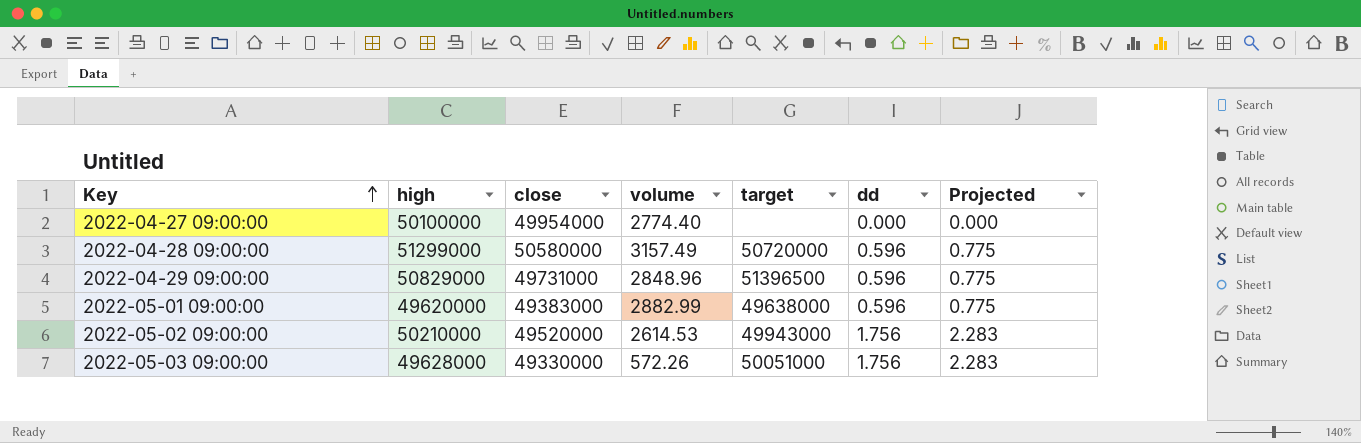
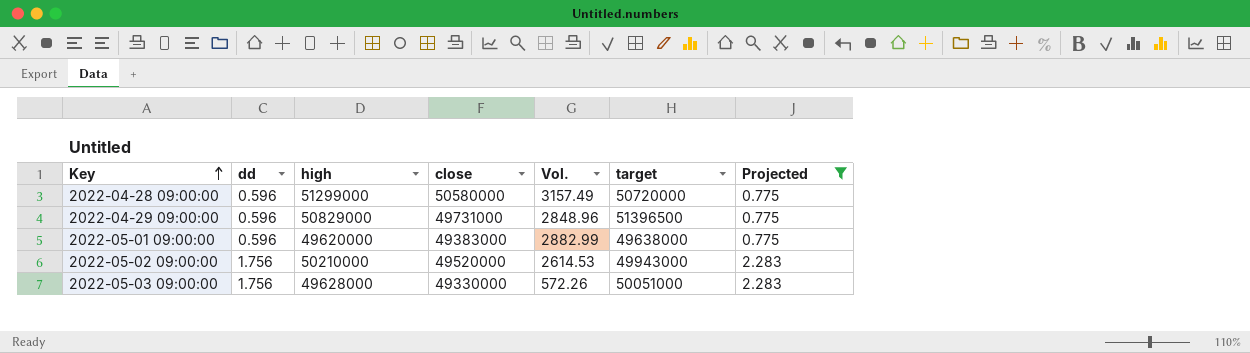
filter: none -> Projected != 0.000
column dd | position: 6 -> 2
column name: volume -> Vol.

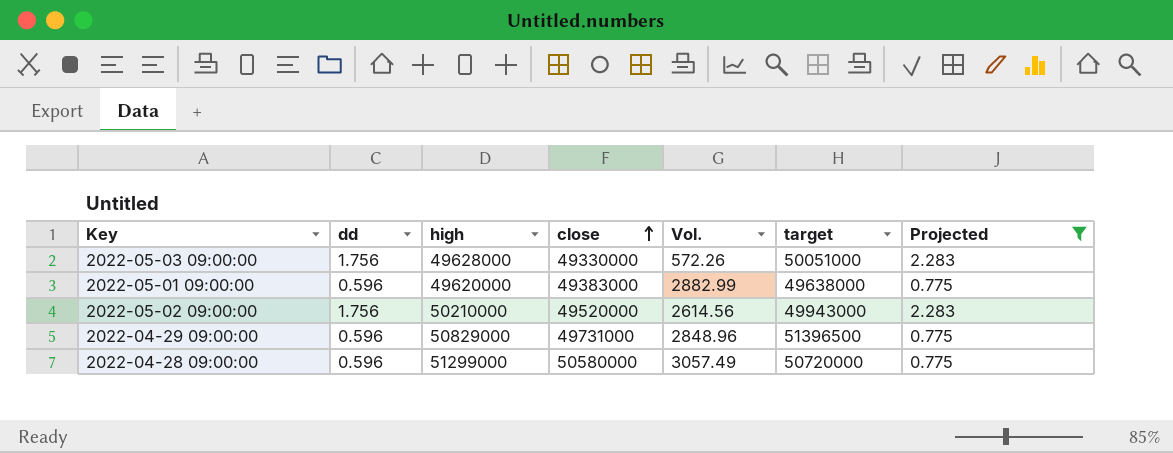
row order: Key ascending -> close ascending
2022-05-02 09:00:00 | Vol.: 2614.53 -> 2614.56
2022-04-28 09:00:00 | Vol.: 3157.49 -> 3057.49

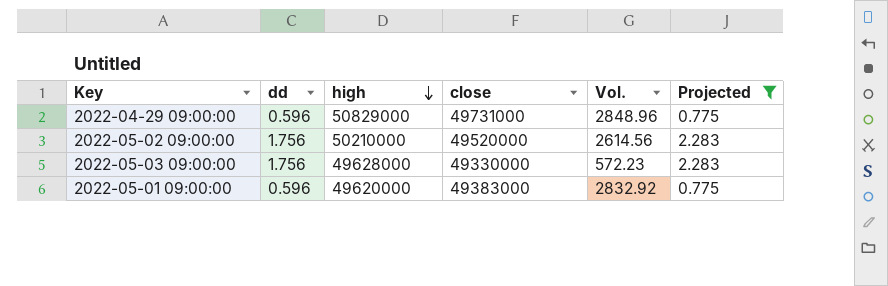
row order: close ascending -> high descending
column target | position: 6 -> none
row 2022-04-28 09:00:00: 0.596 | 51299000 | 50580000 | 3057.49 | 50720000 | 0.775 -> none
2022-05-03 09:00:00 | Vol.: 572.26 -> 572.23
2022-05-01 09:00:00 | Vol.: 2882.99 -> 2832.92

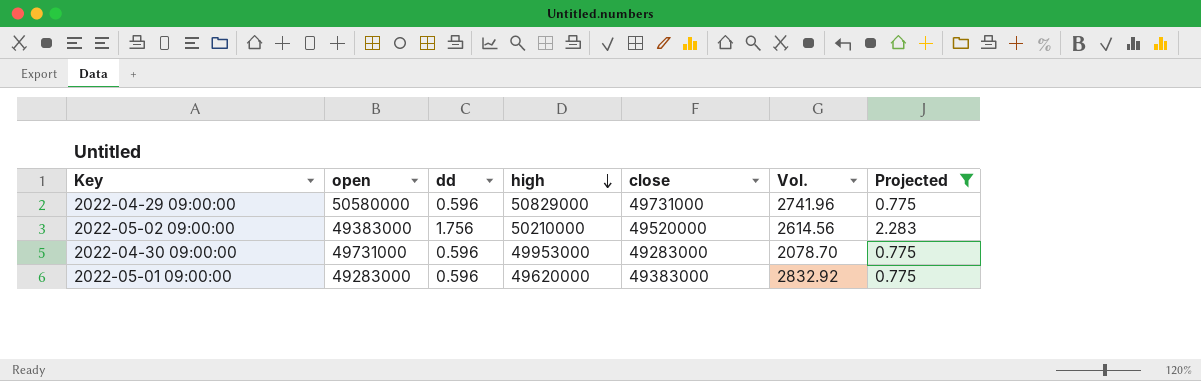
column open | position: none -> 2
row 2022-05-03 09:00:00: 1.756 | 49628000 | 49330000 | 572.23 | 2.283 -> none
2022-04-29 09:00:00 | Vol.: 2848.96 -> 2741.96
row 2022-04-30 09:00:00: none -> 49731000 | 0.596 | 49953000 | 49283000 | 2078.70 | 0.775

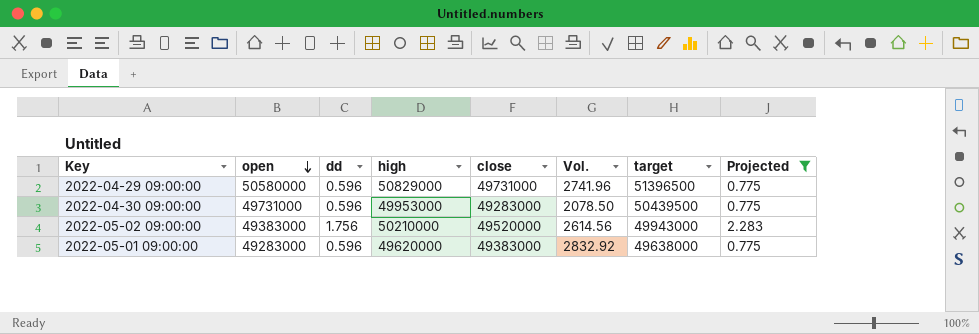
row order: high descending -> open descending
column target | position: none -> 7
2022-04-30 09:00:00 | Vol.: 2078.70 -> 2078.50

